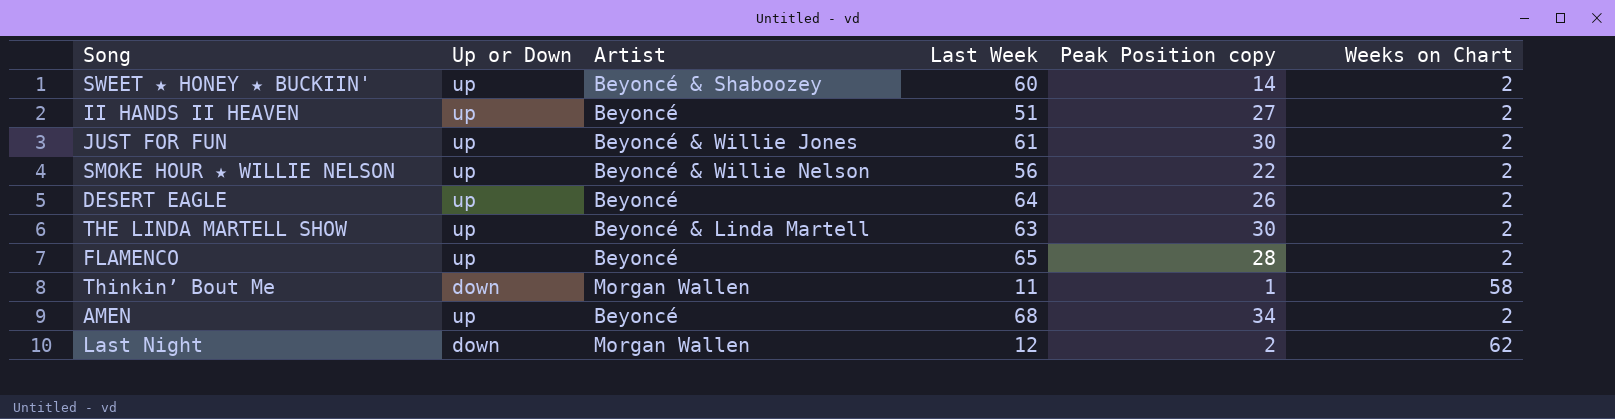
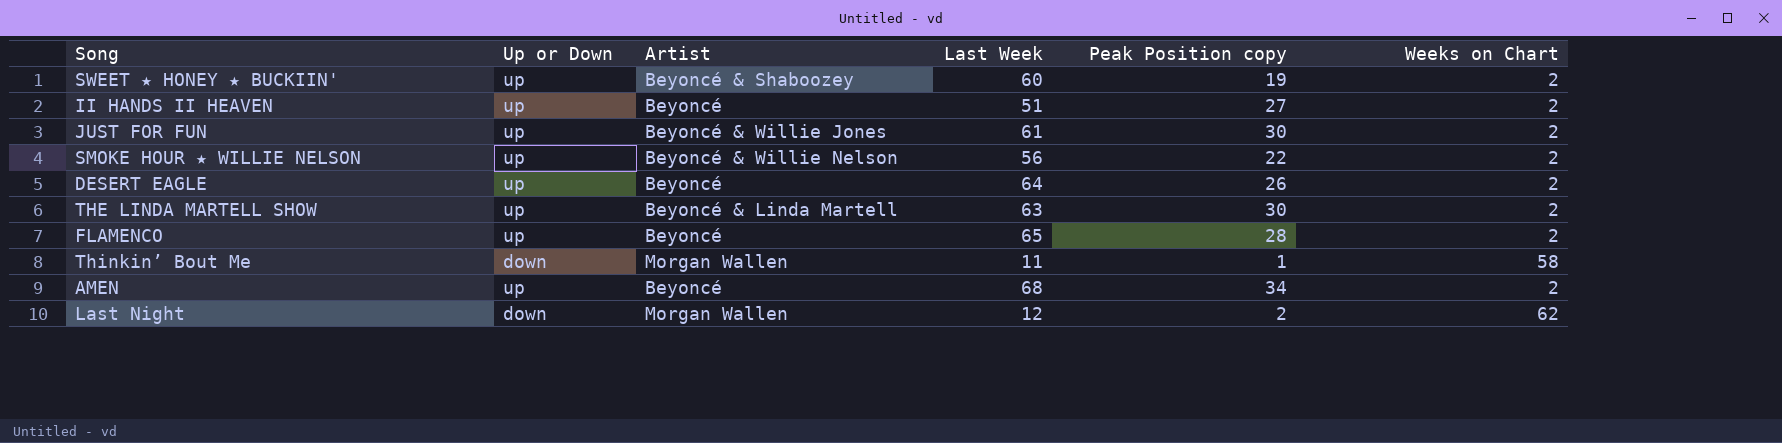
SWEET ★ HONEY ★ BUCKIIN' | Peak Position copy: 14 -> 19

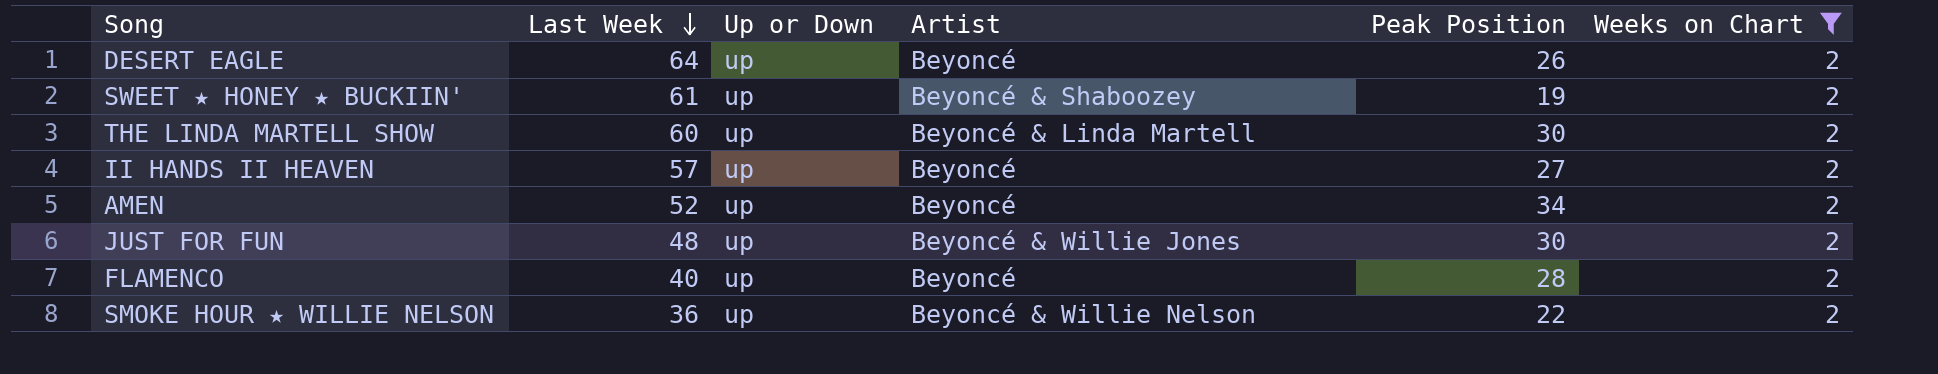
filter: none -> Weeks on Chart = 2
row order: none -> Last Week descending
column Last Week | position: 4 -> 2
column name: Peak Position copy -> Peak Position
SWEET ★ HONEY ★ BUCKIIN' | Last Week: 60 -> 61
THE LINDA MARTELL SHOW | Last Week: 63 -> 60
II HANDS II HEAVEN | Last Week: 51 -> 57
AMEN | Last Week: 68 -> 52
JUST FOR FUN | Last Week: 61 -> 48
FLAMENCO | Last Week: 65 -> 40
SMOKE HOUR ★ WILLIE NELSON | Last Week: 56 -> 36

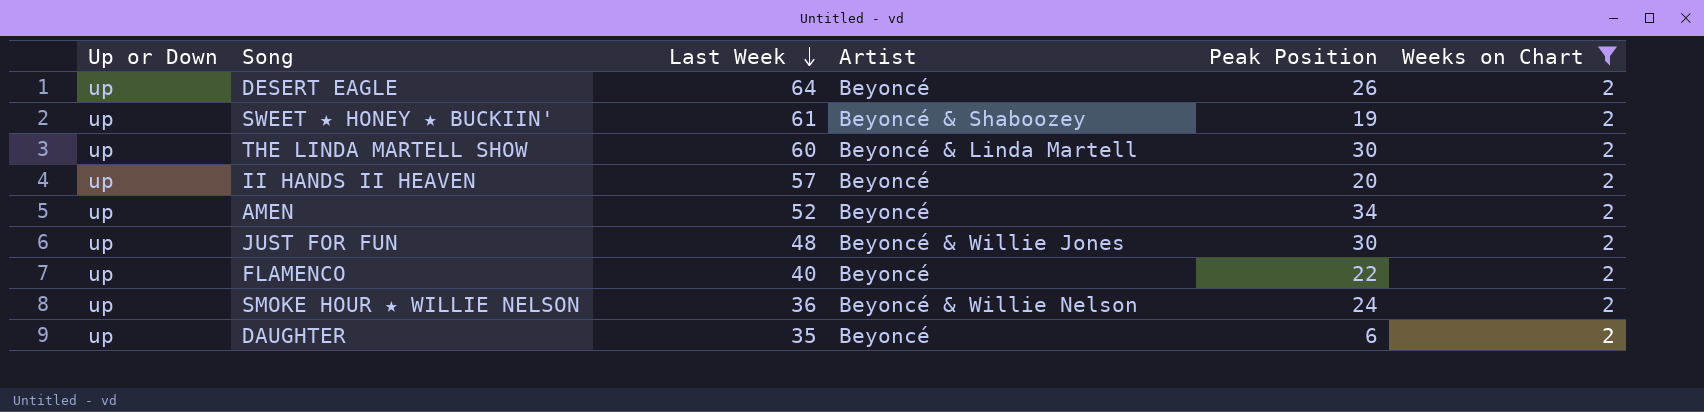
column Up or Down | position: 3 -> 1
II HANDS II HEAVEN | Peak Position: 27 -> 20
FLAMENCO | Peak Position: 28 -> 22
SMOKE HOUR ★ WILLIE NELSON | Peak Position: 22 -> 24
row DAUGHTER: none -> up | 35 | Beyoncé | 6 | 2

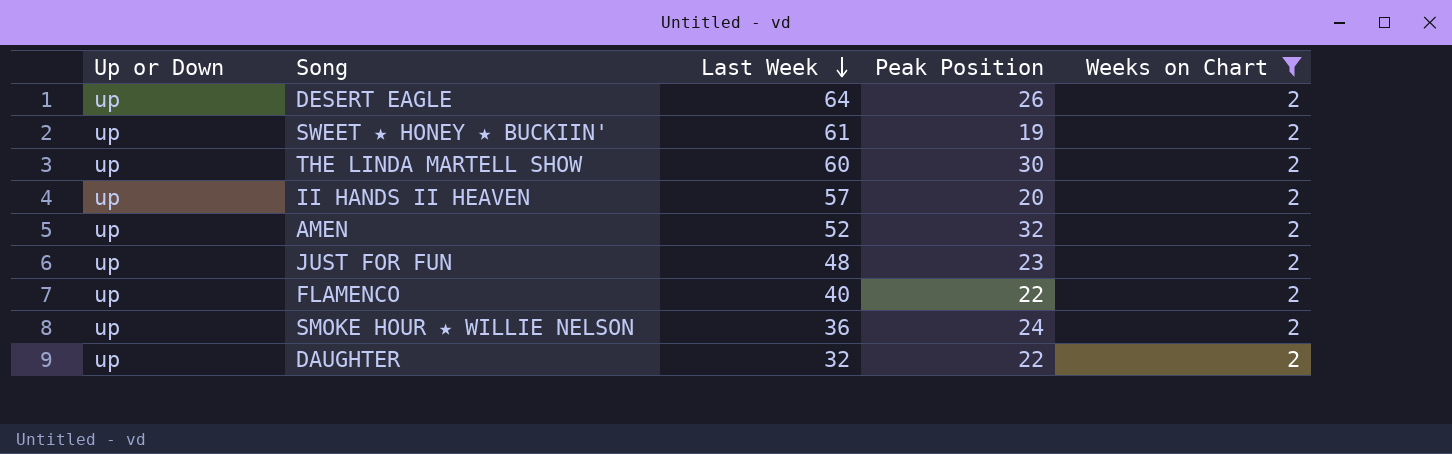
column Artist | position: 4 -> none
AMEN | Peak Position: 34 -> 32
JUST FOR FUN | Peak Position: 30 -> 23
DAUGHTER | Last Week: 35 -> 32
DAUGHTER | Peak Position: 6 -> 22

